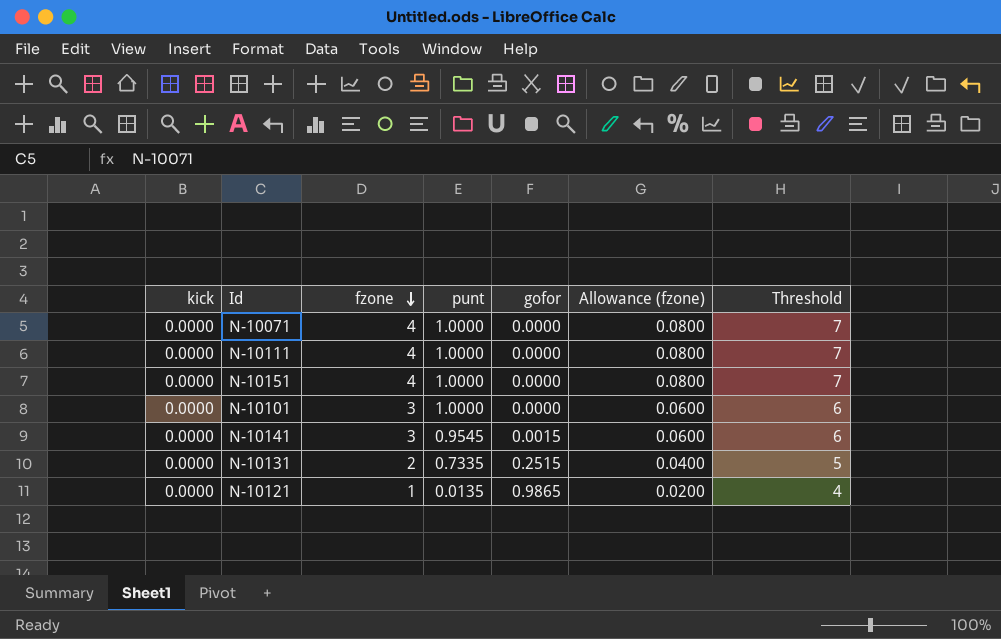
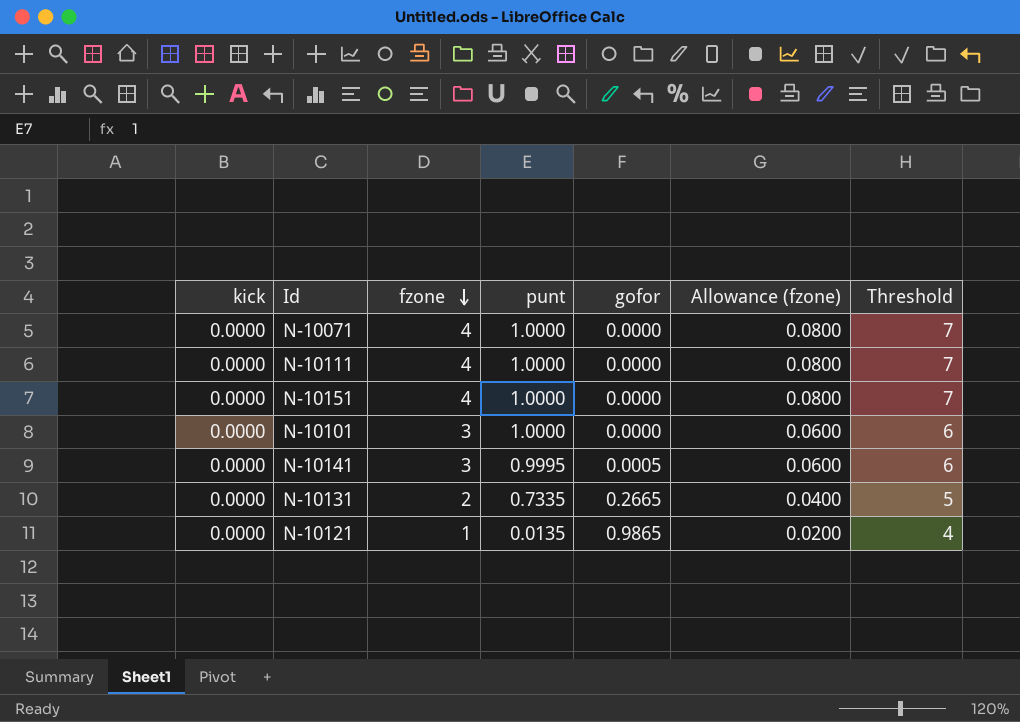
N-10141 | punt: 0.9545 -> 0.9995
N-10141 | gofor: 0.0015 -> 0.0005
N-10131 | gofor: 0.2515 -> 0.2665

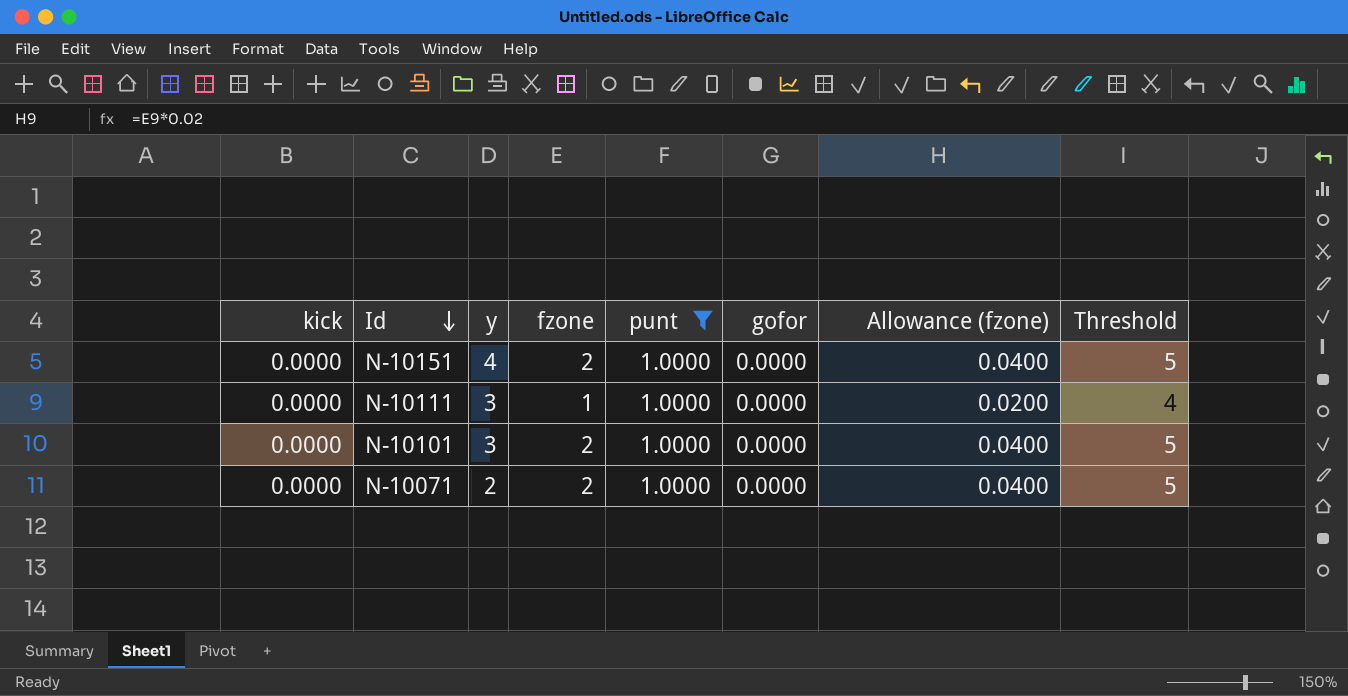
filter: none -> punt = 1.0000
row order: fzone descending -> Id descending
column y | position: none -> 3
N-10151 | fzone: 4 -> 2
N-10151 | Allowance (fzone): 0.0800 -> 0.0400
N-10151 | Threshold: 7 -> 5
N-10111 | fzone: 4 -> 1
N-10111 | Allowance (fzone): 0.0800 -> 0.0200
N-10111 | Threshold: 7 -> 4
N-10101 | fzone: 3 -> 2
N-10101 | Allowance (fzone): 0.0600 -> 0.0400
N-10101 | Threshold: 6 -> 5
N-10071 | fzone: 4 -> 2
N-10071 | Allowance (fzone): 0.0800 -> 0.0400
N-10071 | Threshold: 7 -> 5

